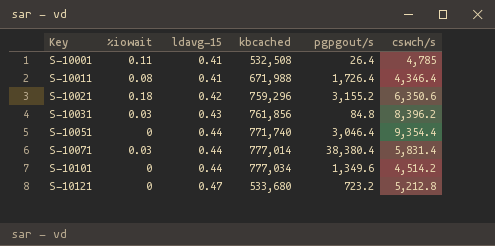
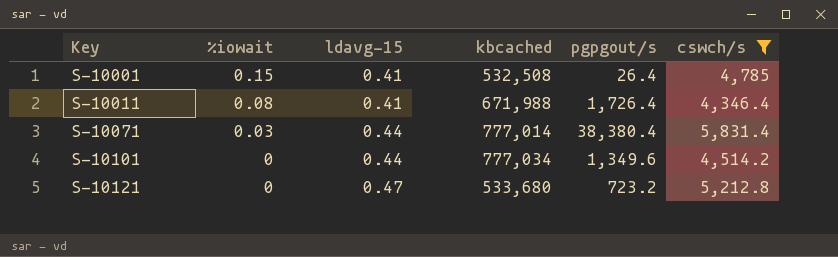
filter: none -> cswch/s <= 5,831.4
S-10001 | %iowait: 0.11 -> 0.15

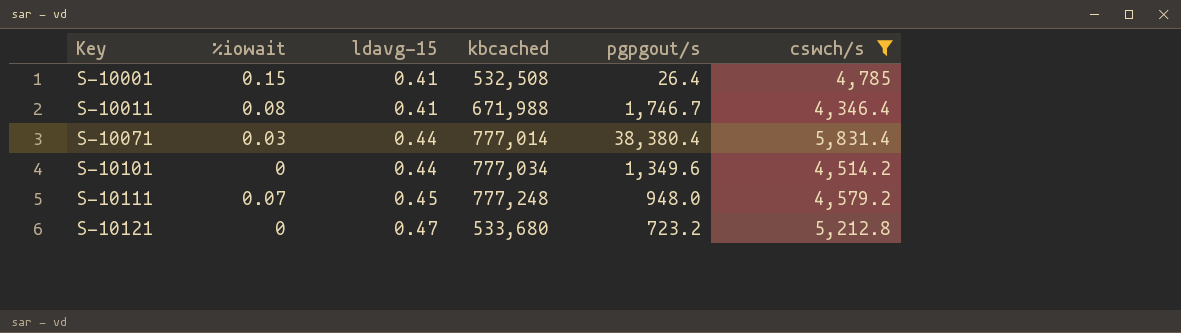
S-10011 | pgpgout/s: 1,726.4 -> 1,746.7
row S-10111: none -> 0.07 | 0.45 | 777,248 | 948.0 | 4,579.2

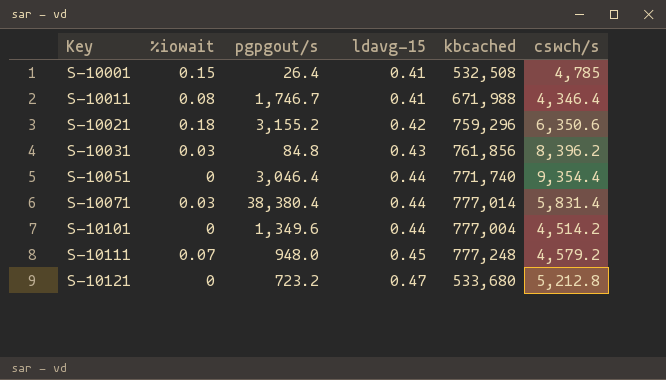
filter: cswch/s <= 5,831.4 -> none
column pgpgout/s | position: 5 -> 3
S-10101 | kbcached: 777,034 -> 777,004

